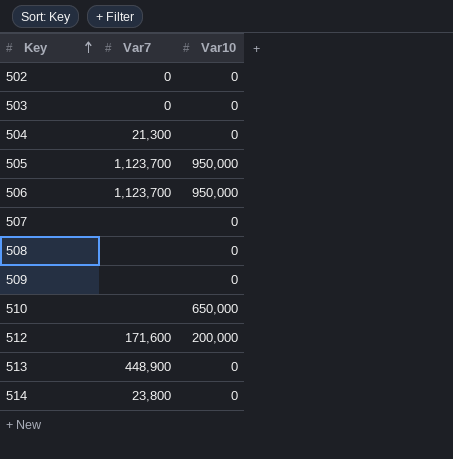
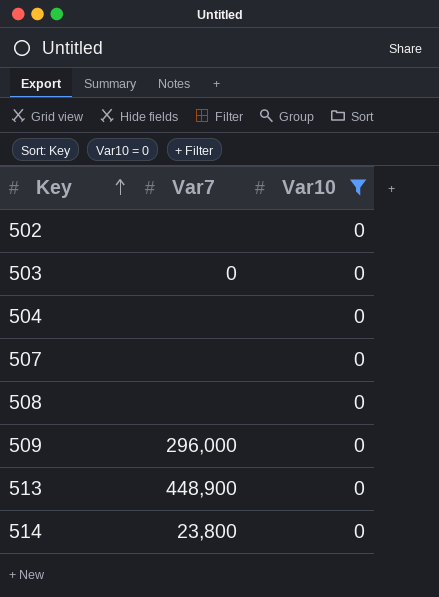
filter: none -> Var10 = 0
502 | Var7: 0 -> none
504 | Var7: 21,300 -> none
509 | Var7: none -> 296,000

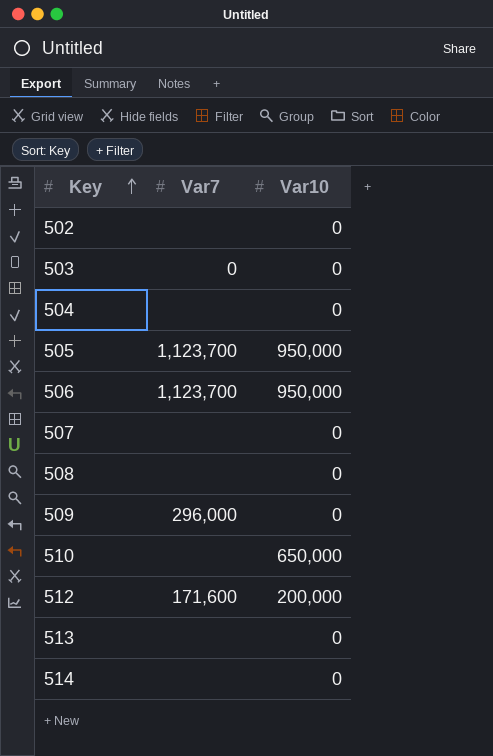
filter: Var10 = 0 -> none
513 | Var7: 448,900 -> none
514 | Var7: 23,800 -> none

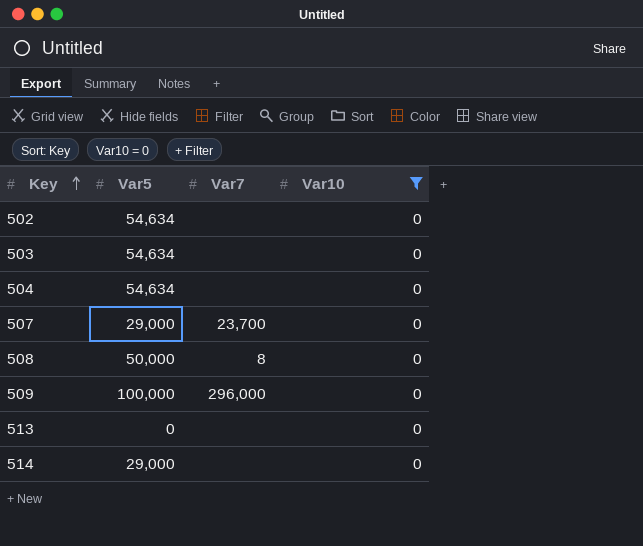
filter: none -> Var10 = 0
column Var5 | position: none -> 2
503 | Var7: 0 -> none
507 | Var7: none -> 23,700
508 | Var7: none -> 8

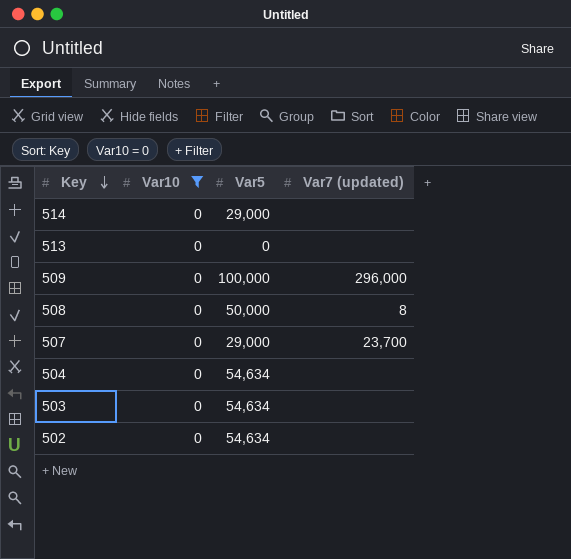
row order: Key ascending -> Key descending
column Var10 | position: 4 -> 2
column name: Var7 -> Var7 (updated)

